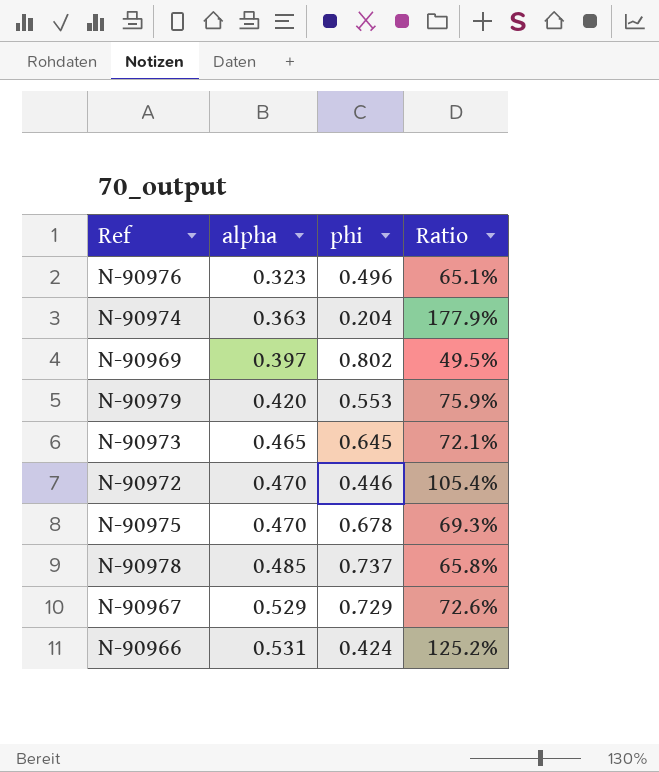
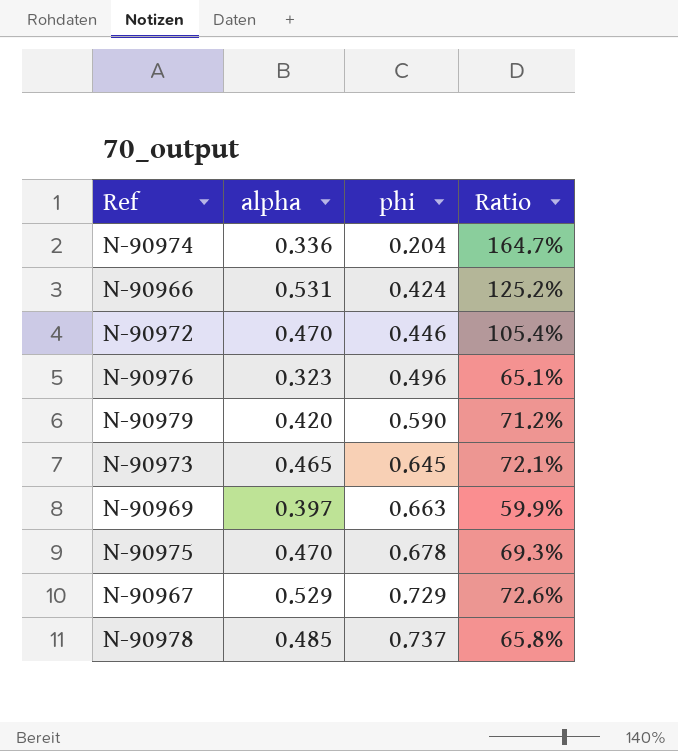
row order: alpha ascending -> phi ascending
N-90974 | alpha: 0.363 -> 0.336
N-90974 | Ratio: 177.9% -> 164.7%
N-90979 | phi: 0.553 -> 0.590
N-90979 | Ratio: 75.9% -> 71.2%
N-90969 | phi: 0.802 -> 0.663
N-90969 | Ratio: 49.5% -> 59.9%

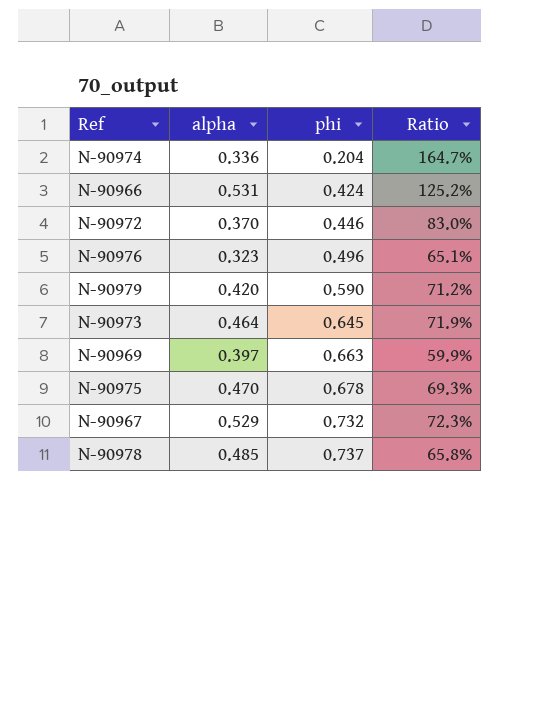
N-90972 | alpha: 0.470 -> 0.370
N-90972 | Ratio: 105.4% -> 83.0%
N-90973 | alpha: 0.465 -> 0.464
N-90973 | Ratio: 72.1% -> 71.9%
N-90967 | phi: 0.729 -> 0.732
N-90967 | Ratio: 72.6% -> 72.3%

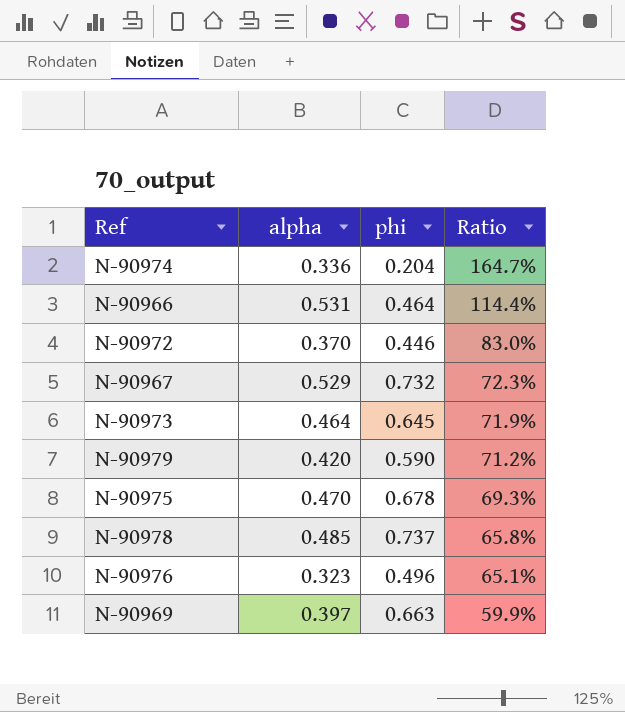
row order: phi ascending -> Ratio descending
N-90966 | phi: 0.424 -> 0.464
N-90966 | Ratio: 125.2% -> 114.4%

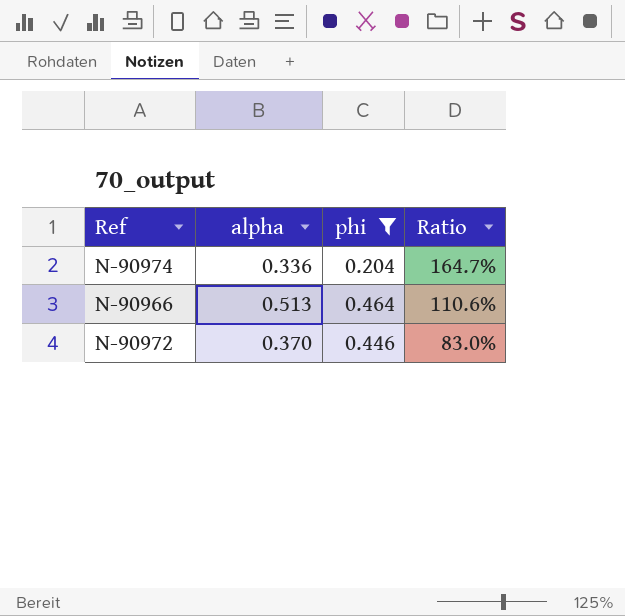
filter: none -> phi <= 0.464
N-90966 | alpha: 0.531 -> 0.513
N-90966 | Ratio: 114.4% -> 110.6%

